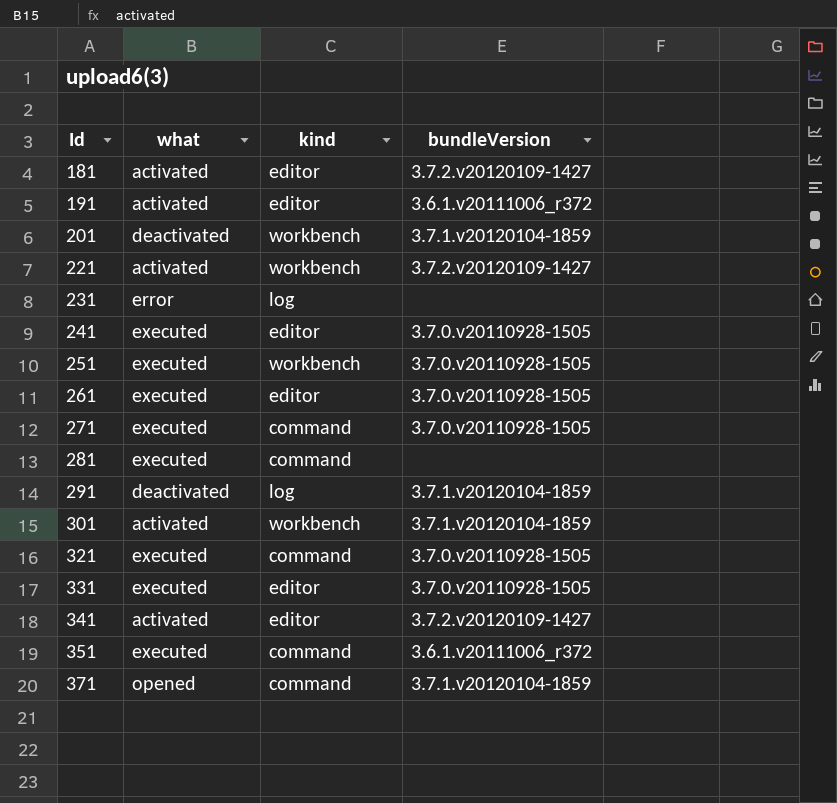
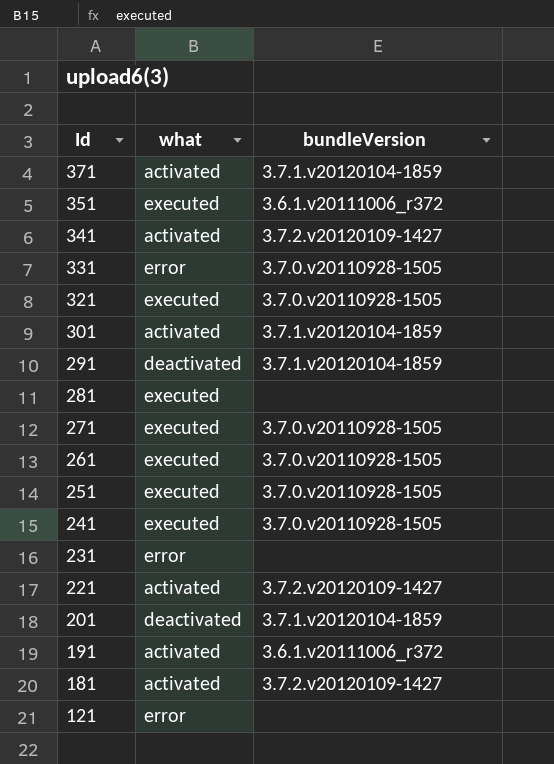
row order: Id ascending -> Id descending
column kind | position: 3 -> none
371 | what: opened -> activated
331 | what: executed -> error
row 121: none -> error | none

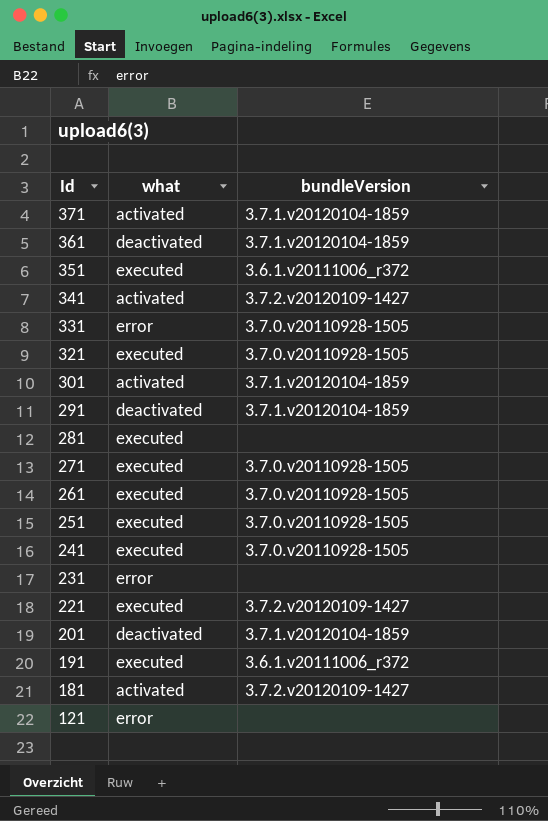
row 361: none -> deactivated | 3.7.1.v20120104-1859
221 | what: activated -> executed
191 | what: activated -> executed

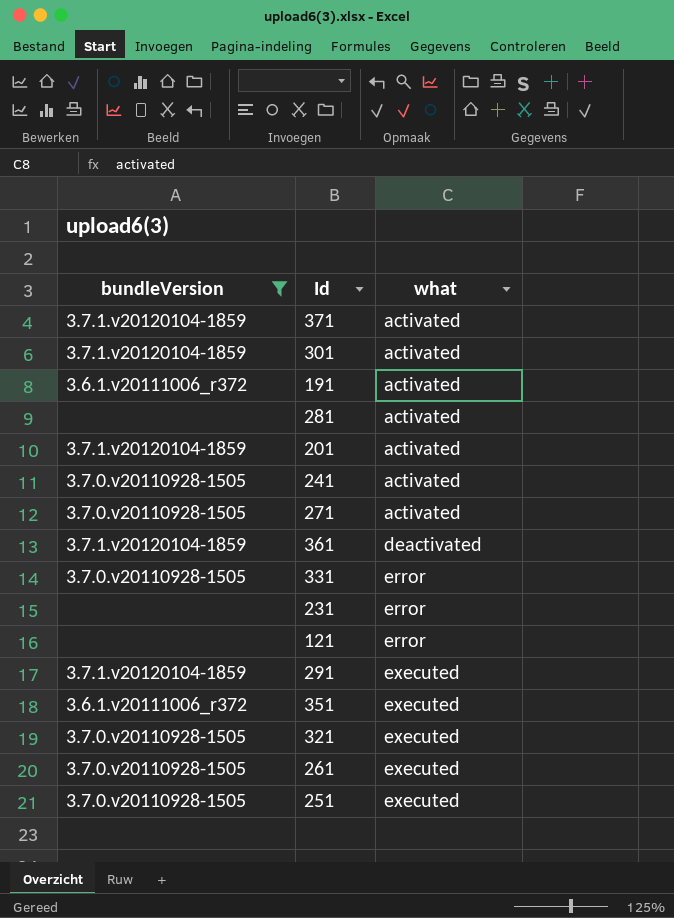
filter: none -> bundleVersion != 3.7.2.v20120109-1427
row order: Id descending -> what ascending
column bundleVersion | position: 3 -> 1
191 | what: executed -> activated
281 | what: executed -> activated
201 | what: deactivated -> activated
241 | what: executed -> activated
271 | what: executed -> activated
291 | what: deactivated -> executed

